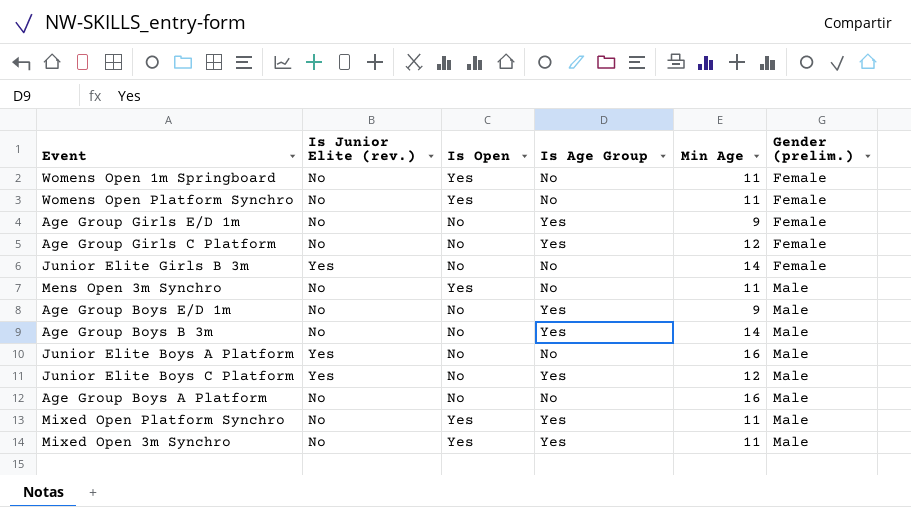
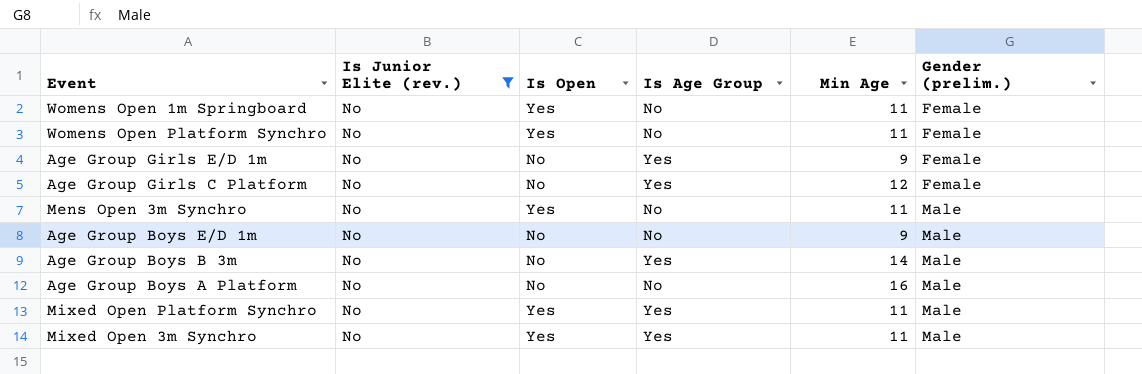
filter: none -> Is Junior Elite (rev.) = No
Age Group Boys E/D 1m | Is Age Group: Yes -> No

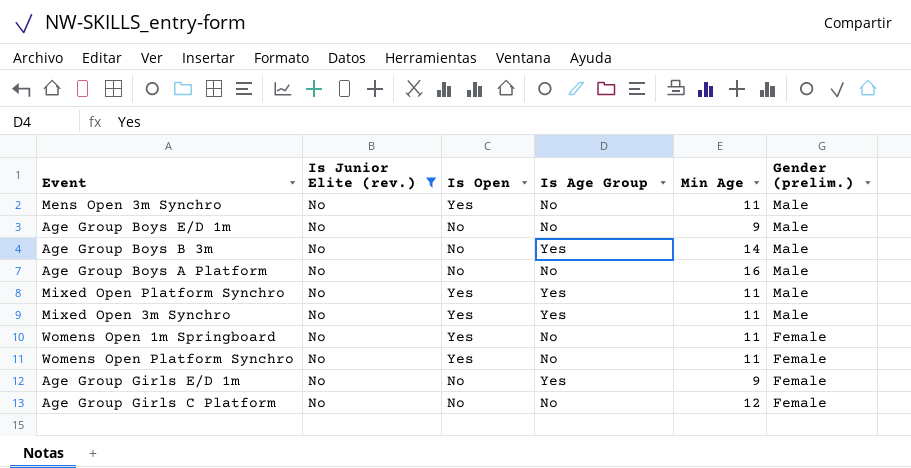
row order: Gender (prelim.) ascending -> Gender (prelim.) descending
Age Group Girls C Platform | Is Age Group: Yes -> No

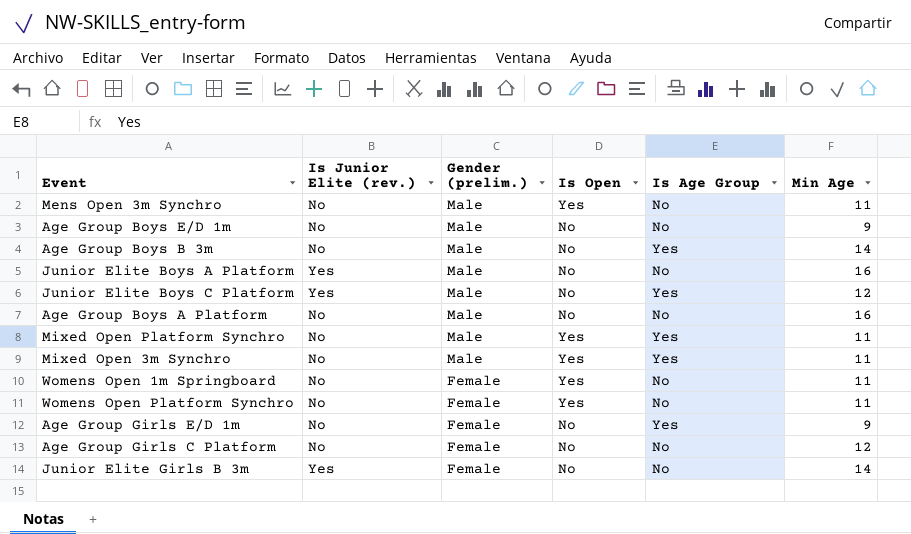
filter: Is Junior Elite (rev.) = No -> none
column Gender (prelim.) | position: 6 -> 3

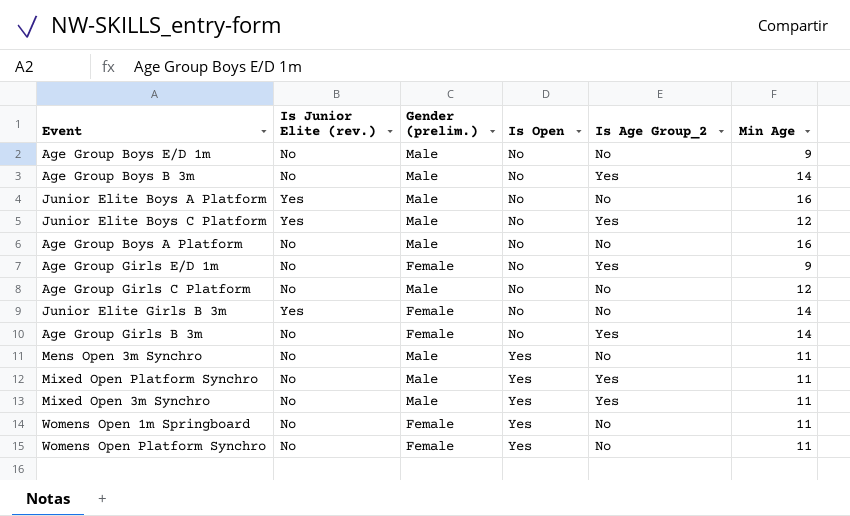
row order: Gender (prelim.) descending -> Is Open ascending
column name: Is Age Group -> Is Age Group_2
Age Group Girls C Platform | Gender (prelim.): Female -> Male
row Age Group Girls B 3m: none -> No | Female | No | Yes | 14

